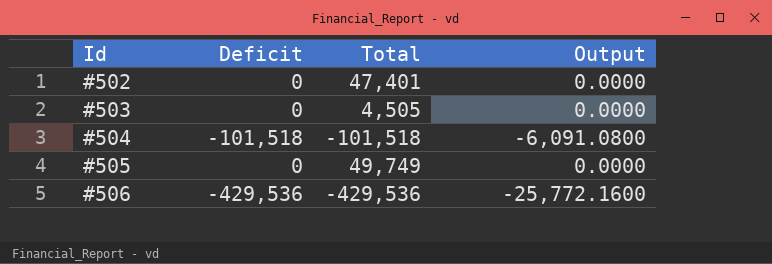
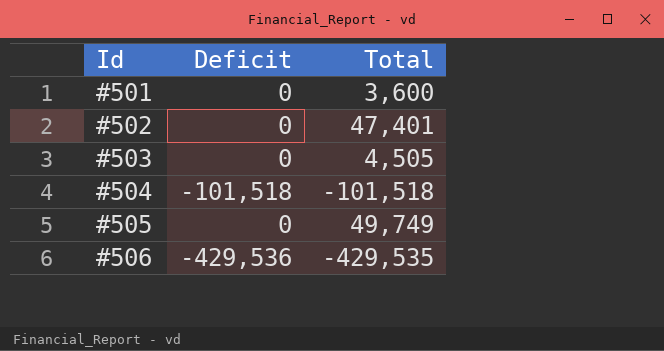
column Output | formula: [Deficit] * 0.06 -> none
row #501: none -> 0 | 3,600
#506 | Total: -429,536 -> -429,535

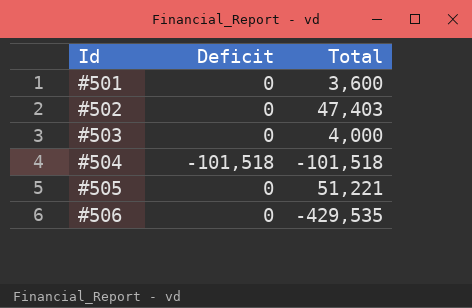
#502 | Total: 47,401 -> 47,403
#503 | Total: 4,505 -> 4,000
#505 | Total: 49,749 -> 51,221
#506 | Deficit: -429,536 -> 0

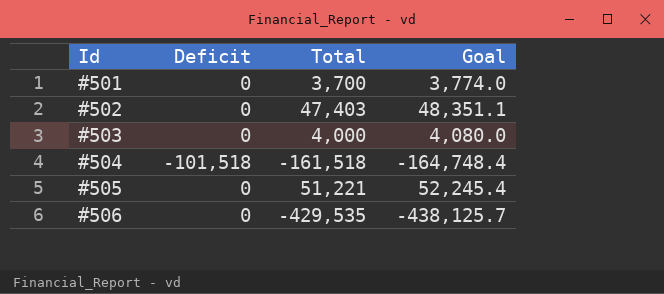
column Goal | formula: none -> [Total] * 1.02
#501 | Total: 3,600 -> 3,700
#504 | Total: -101,518 -> -161,518

